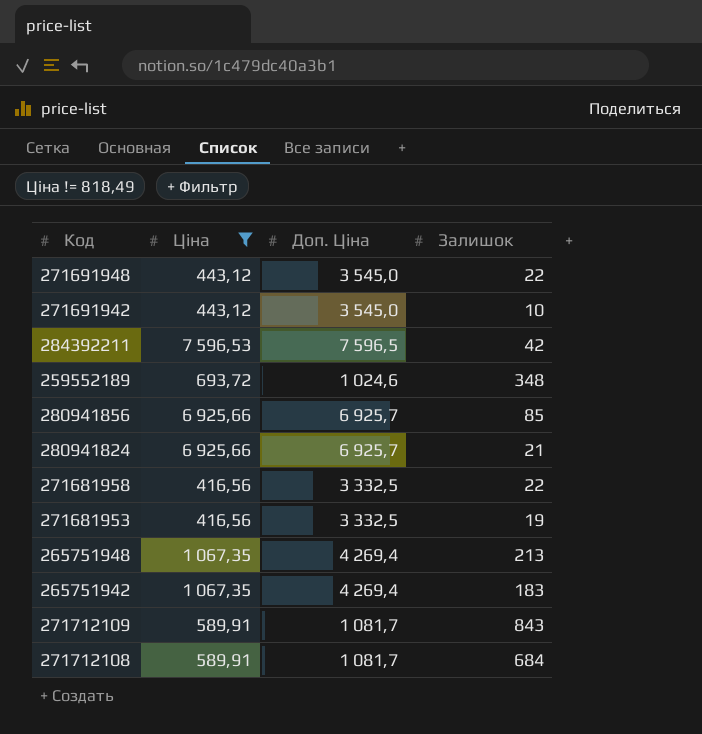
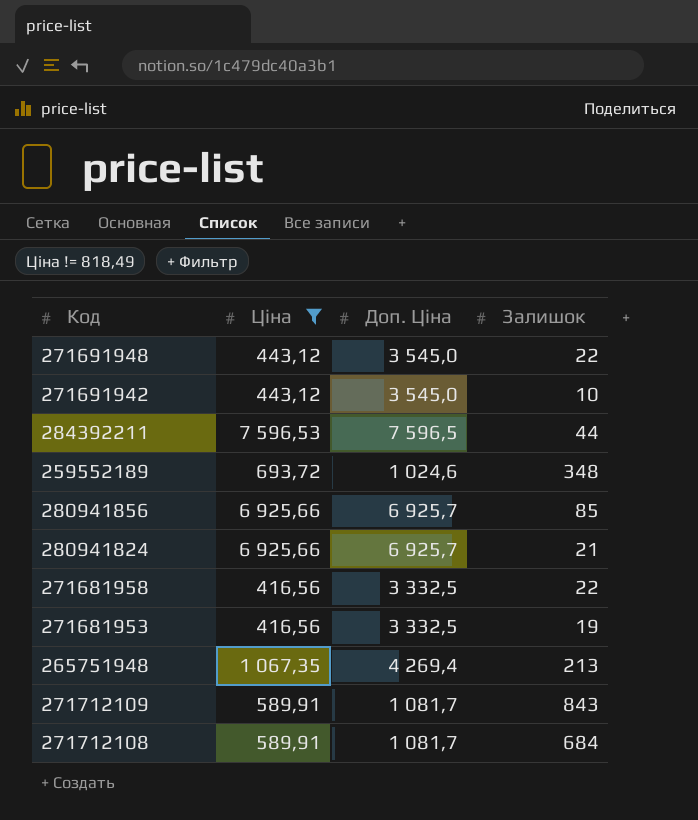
row 265751942: 1 067,35 | 4 269,4 | 183 -> none
284392211 | Залишок: 42 -> 44

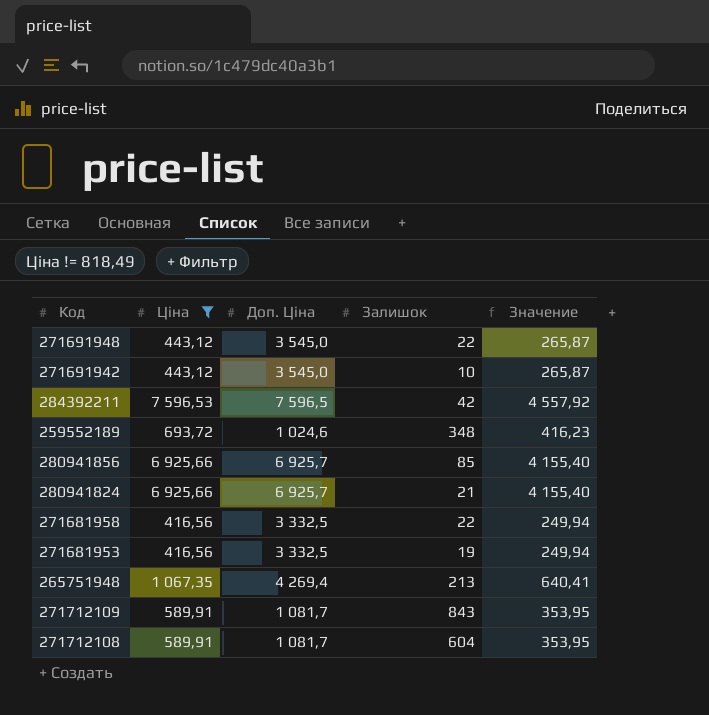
column Значение | formula: none -> [Ціна] * 0,6
284392211 | Залишок: 44 -> 42
271712108 | Залишок: 684 -> 604

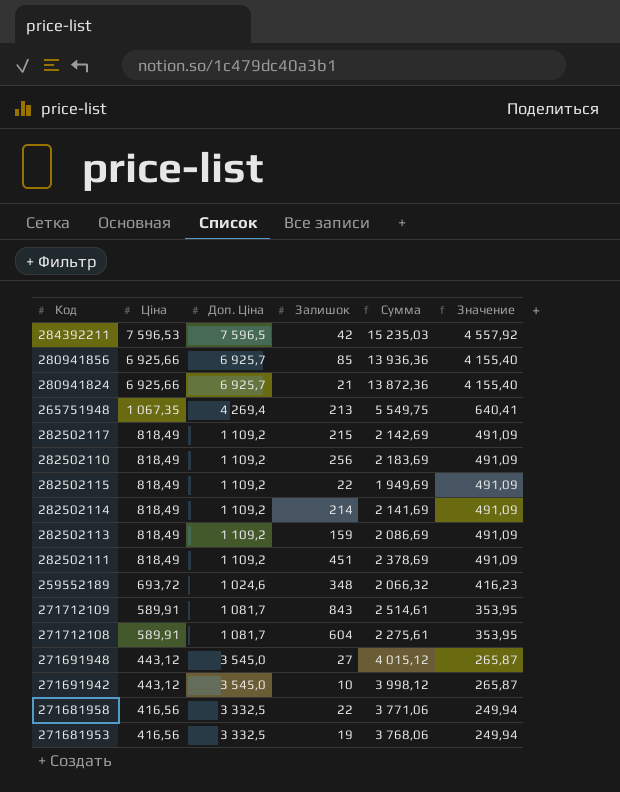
filter: Ціна != 818,49 -> none
row order: none -> Ціна descending
column Сумма | formula: none -> [Ціна] + [Доп. Ціна] + [Залишок]
271691948 | Залишок: 22 -> 27

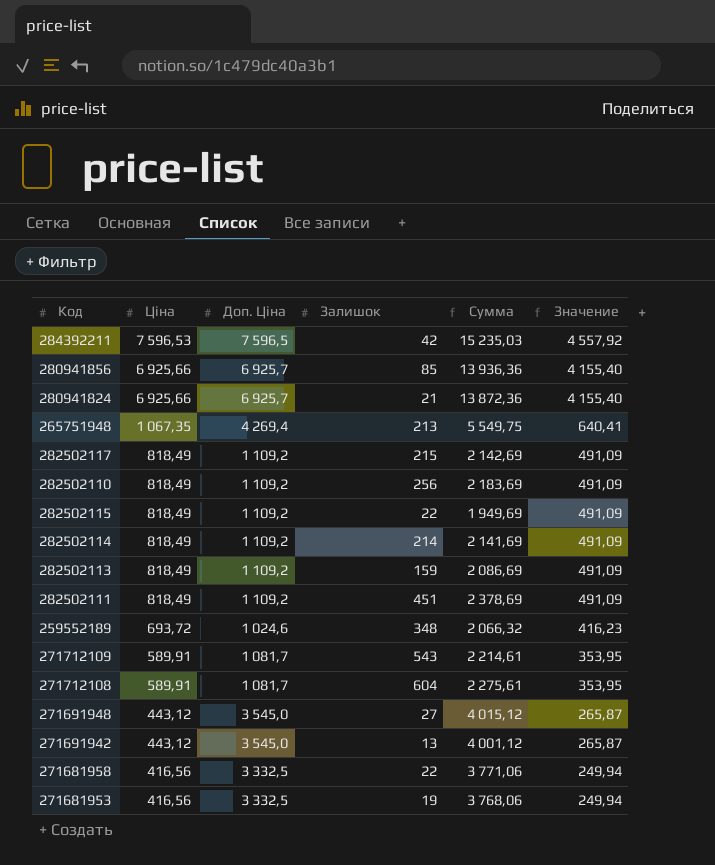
271712109 | Залишок: 843 -> 543
271712109 | Сумма: 2 514,61 -> 2 214,61
271691942 | Залишок: 10 -> 13
271691942 | Сумма: 3 998,12 -> 4 001,12

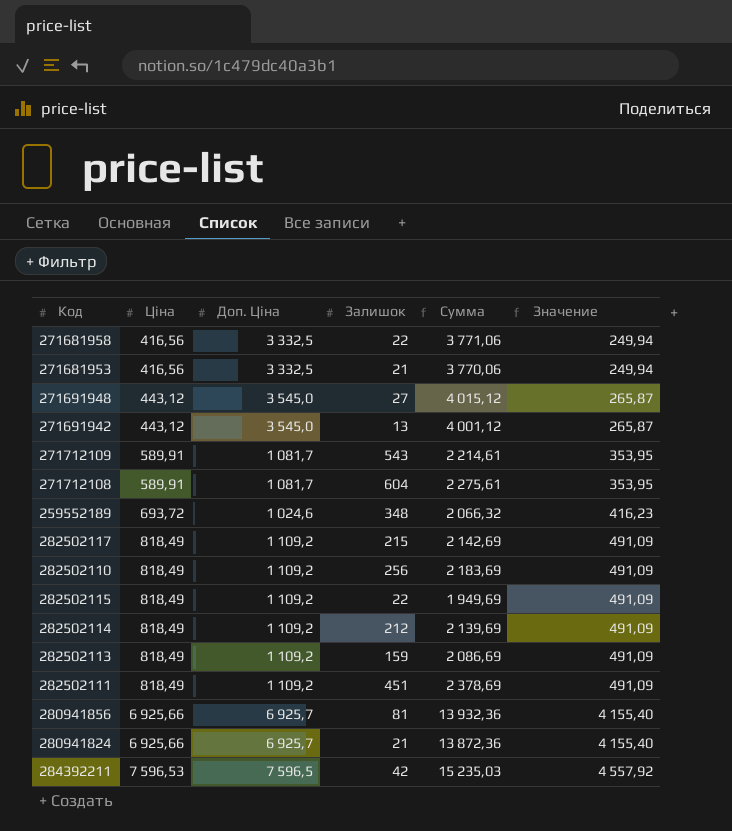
row order: Ціна descending -> Ціна ascending
row 265751948: 1 067,35 | 4 269,4 | 213 | 5 549,75 | 640,41 -> none
271681953 | Залишок: 19 -> 21
271681953 | Сумма: 3 768,06 -> 3 770,06
282502114 | Залишок: 214 -> 212
282502114 | Сумма: 2 141,69 -> 2 139,69
280941856 | Залишок: 85 -> 81
280941856 | Сумма: 13 936,36 -> 13 932,36

